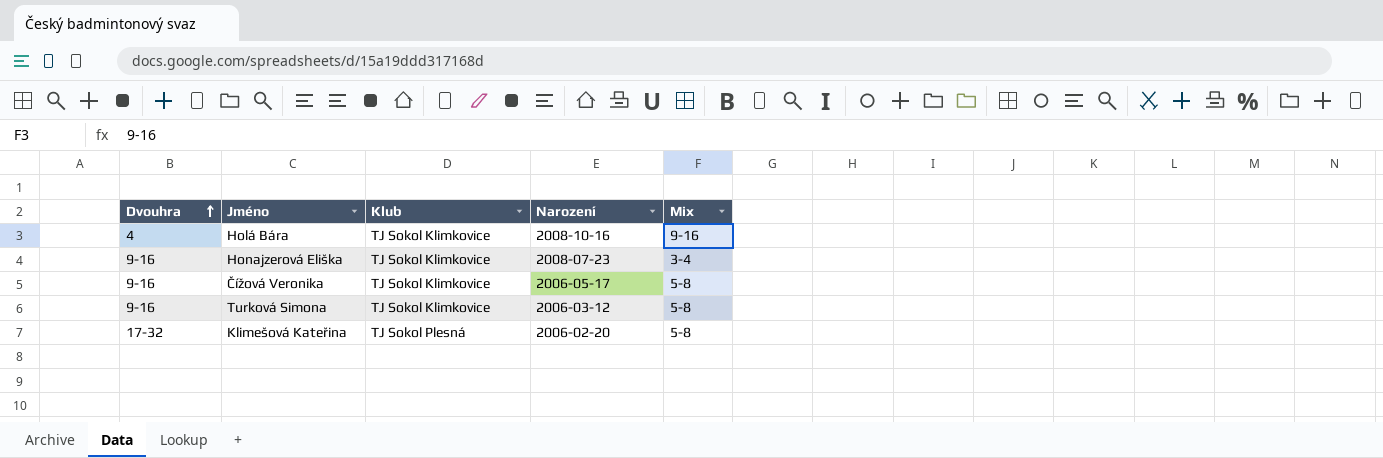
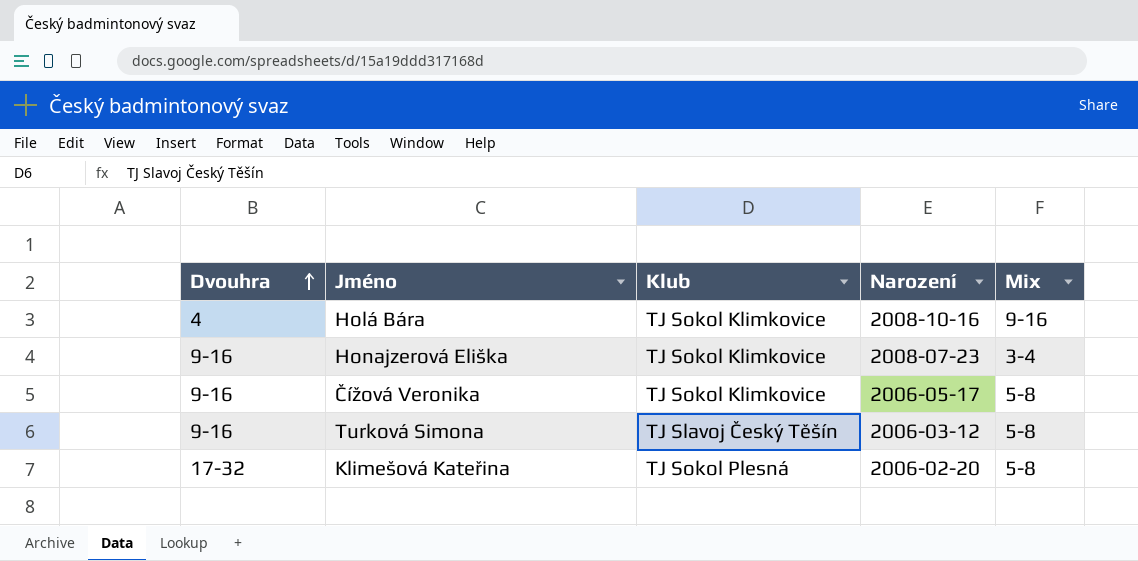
Turková Simona | Klub: TJ Sokol Klimkovice -> TJ Slavoj Český Těšín

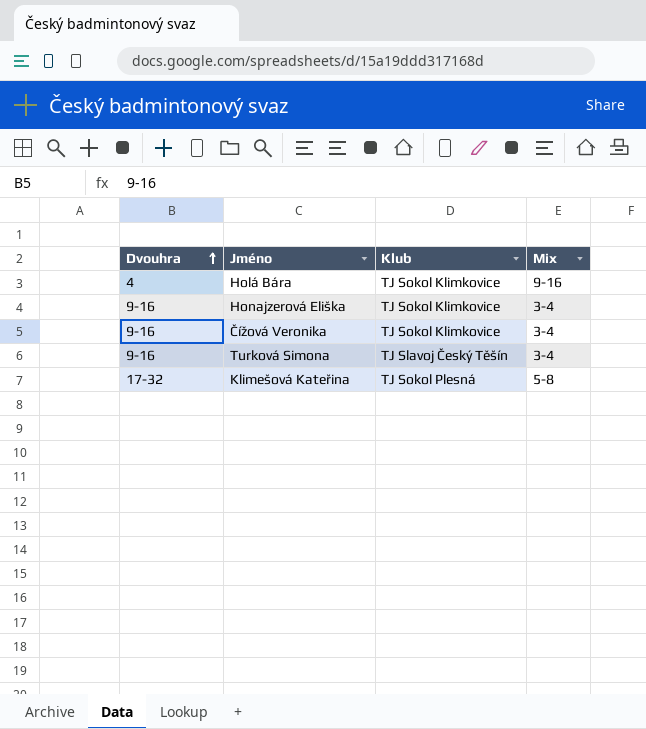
column Narození | position: 4 -> none
Čížová Veronika | Mix: 5-8 -> 3-4
Turková Simona | Mix: 5-8 -> 3-4

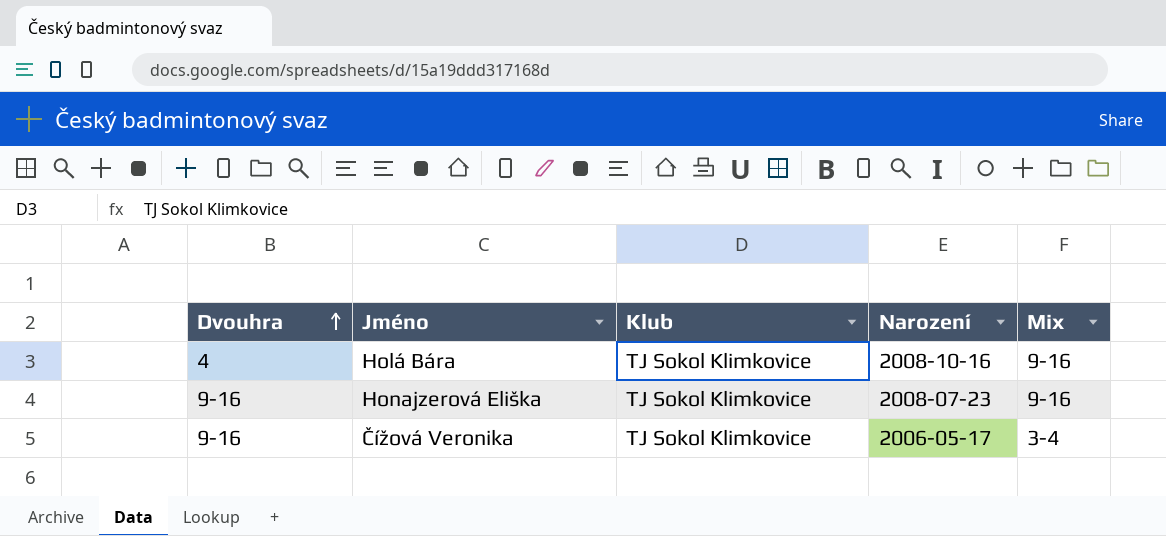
column Narození | position: none -> 4
row Turková Simona: 9-16 | TJ Slavoj Český Těšín | 3-4 -> none
row Klimešová Kateřina: 17-32 | TJ Sokol Plesná | 5-8 -> none
Honajzerová Eliška | Mix: 3-4 -> 9-16

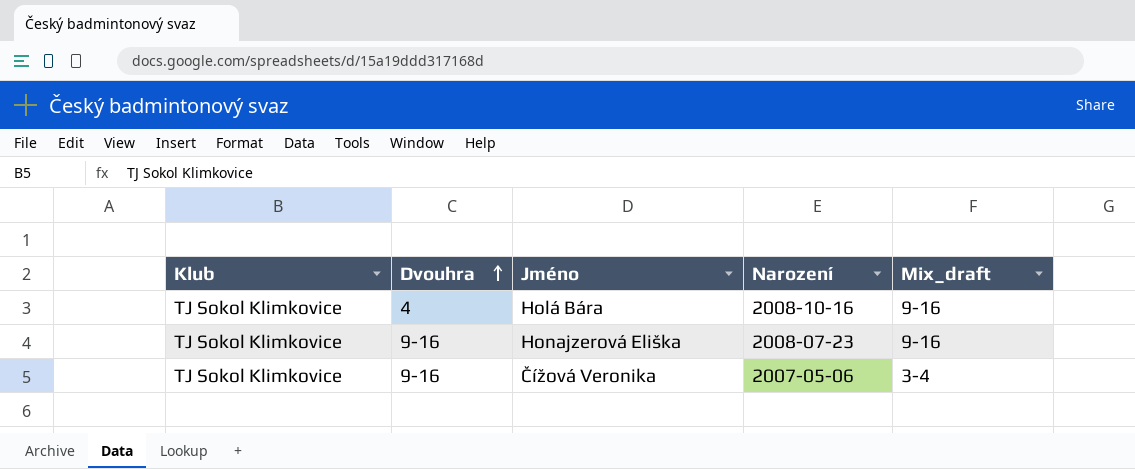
column Klub | position: 3 -> 1
column name: Mix -> Mix_draft
Čížová Veronika | Narození: 2006-05-17 -> 2007-05-06

